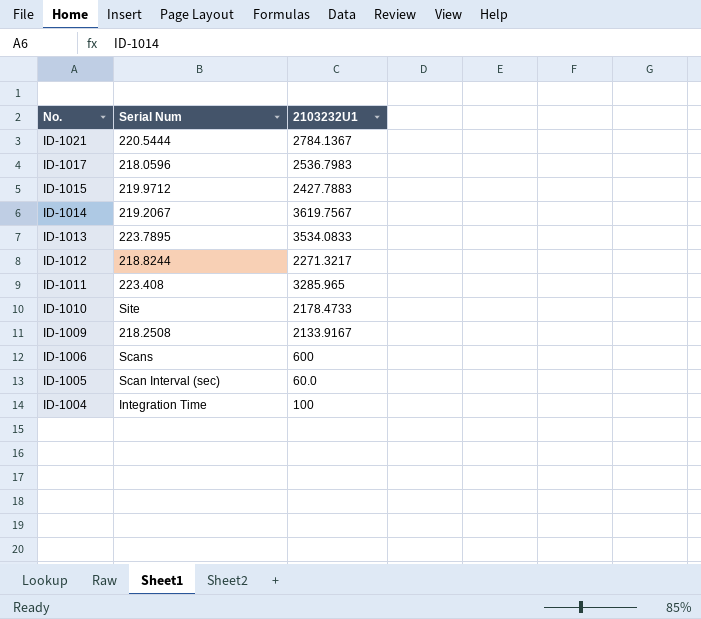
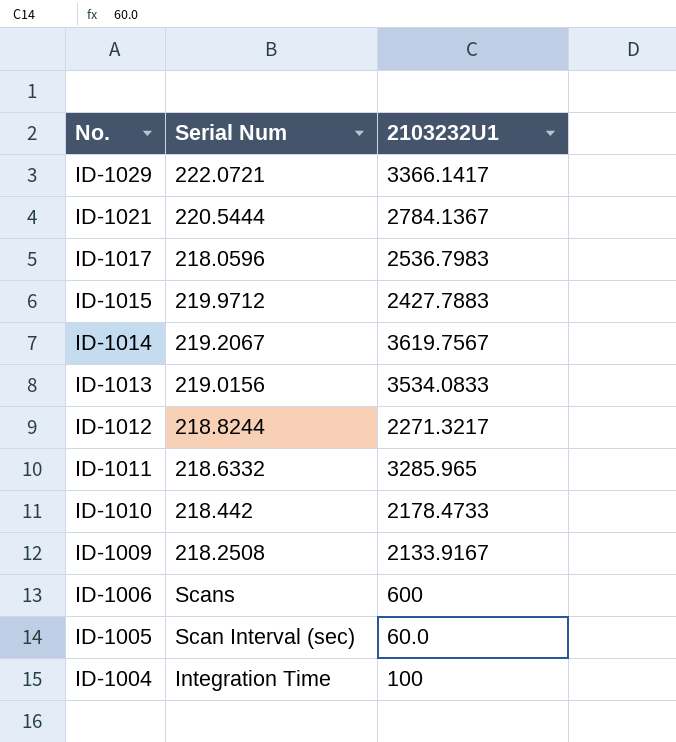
row ID-1029: none -> 222.0721 | 3366.1417
ID-1013 | Serial Num: 223.7895 -> 219.0156
ID-1011 | Serial Num: 223.408 -> 218.6332
ID-1010 | Serial Num: Site -> 218.442

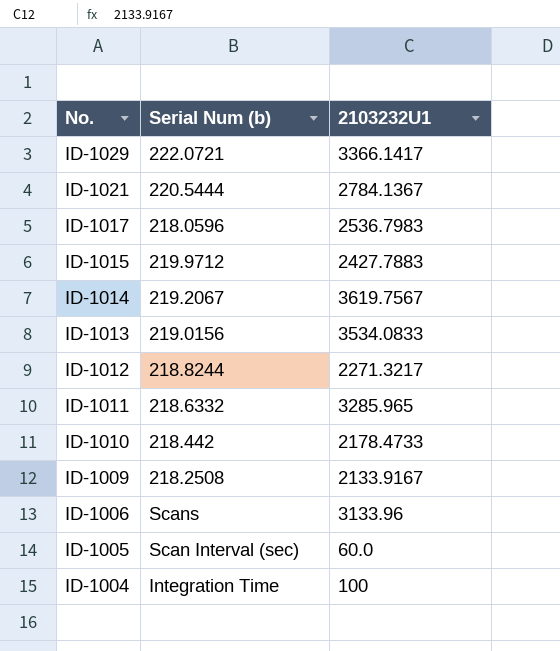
column name: Serial Num -> Serial Num (b)
ID-1006 | 2103232U1: 600 -> 3133.96

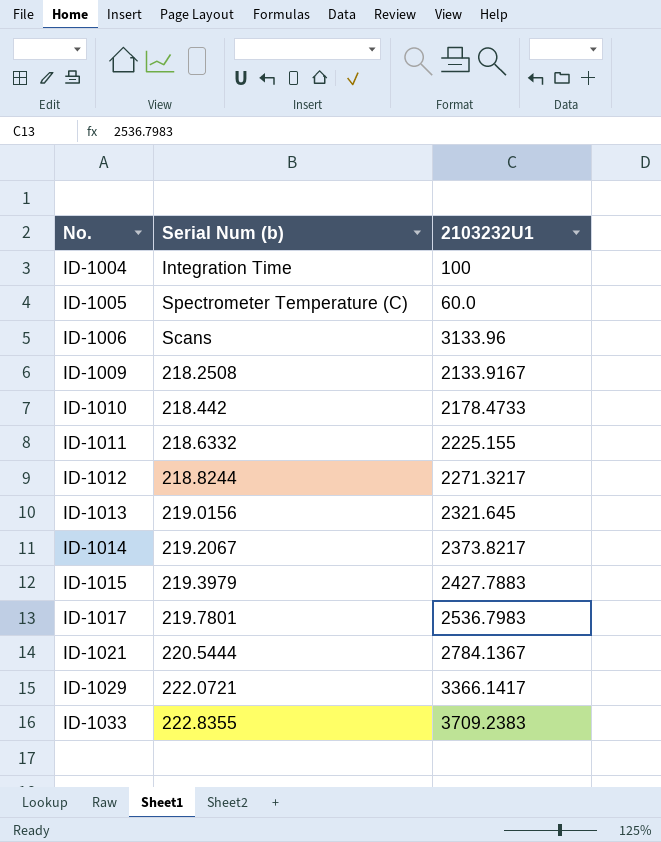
row order: No. descending -> No. ascending
ID-1005 | Serial Num (b): Scan Interval (sec) -> Spectrometer Temperature (C)
ID-1011 | 2103232U1: 3285.965 -> 2225.155
ID-1013 | 2103232U1: 3534.0833 -> 2321.645
ID-1014 | 2103232U1: 3619.7567 -> 2373.8217
ID-1015 | Serial Num (b): 219.9712 -> 219.3979
ID-1017 | Serial Num (b): 218.0596 -> 219.7801
row ID-1033: none -> 222.8355 | 3709.2383

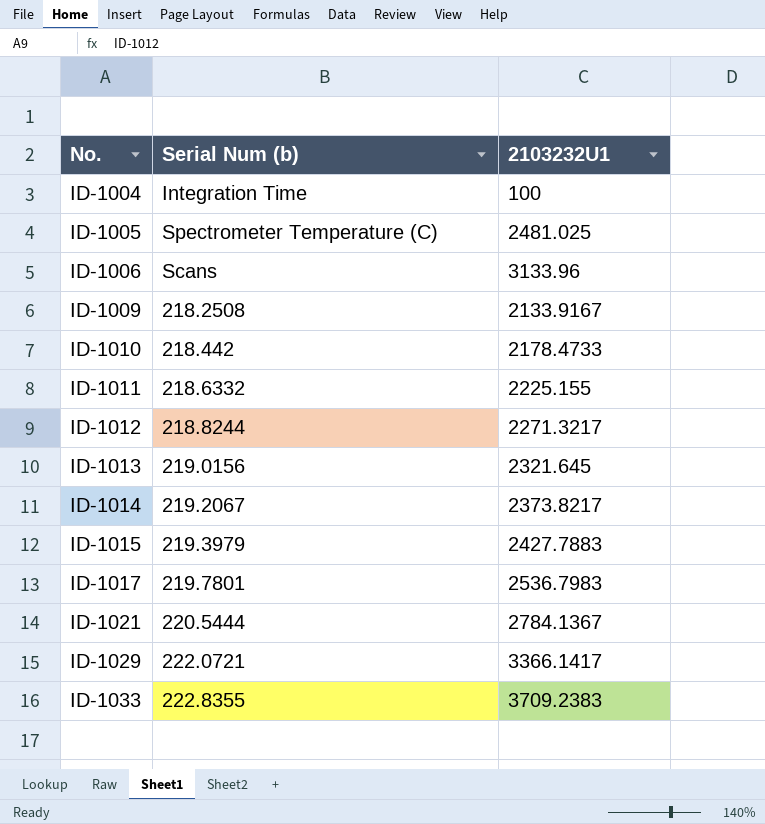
ID-1005 | 2103232U1: 60.0 -> 2481.025

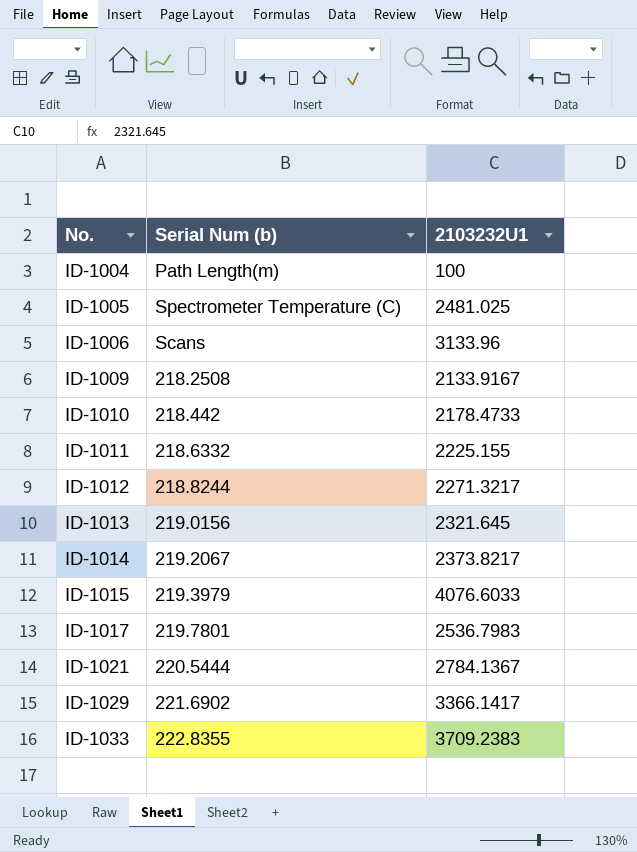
ID-1004 | Serial Num (b): Integration Time -> Path Length(m)
ID-1015 | 2103232U1: 2427.7883 -> 4076.6033
ID-1029 | Serial Num (b): 222.0721 -> 221.6902

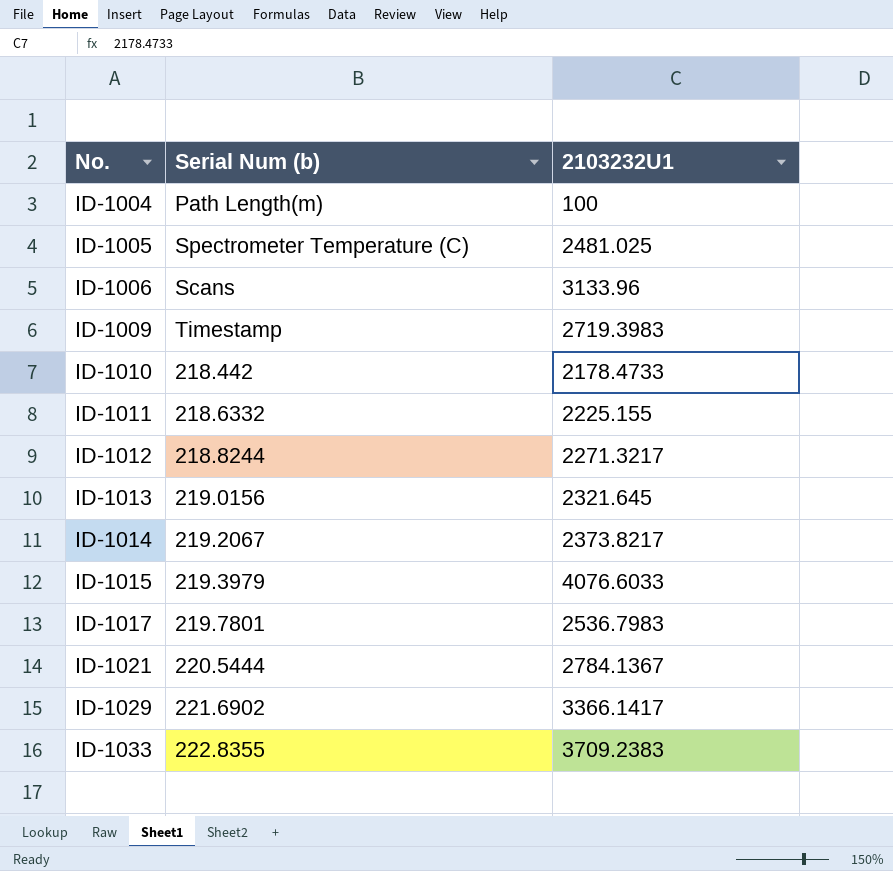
ID-1009 | Serial Num (b): 218.2508 -> Timestamp
ID-1009 | 2103232U1: 2133.9167 -> 2719.3983

